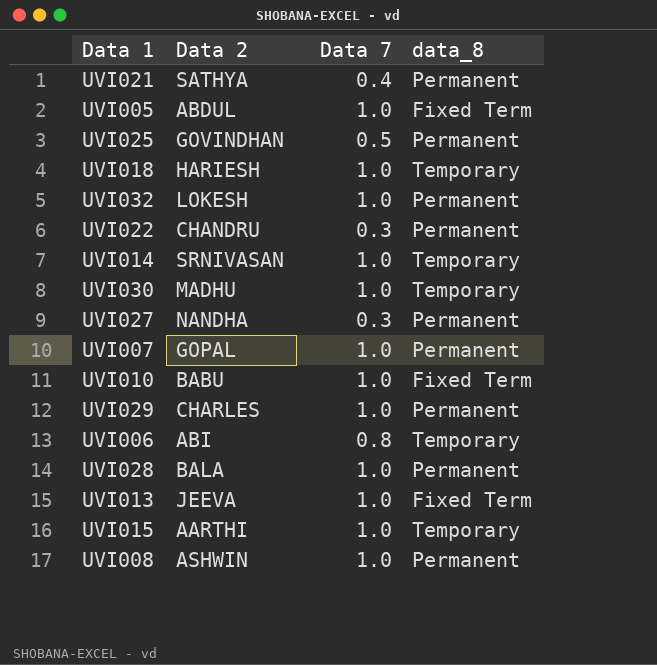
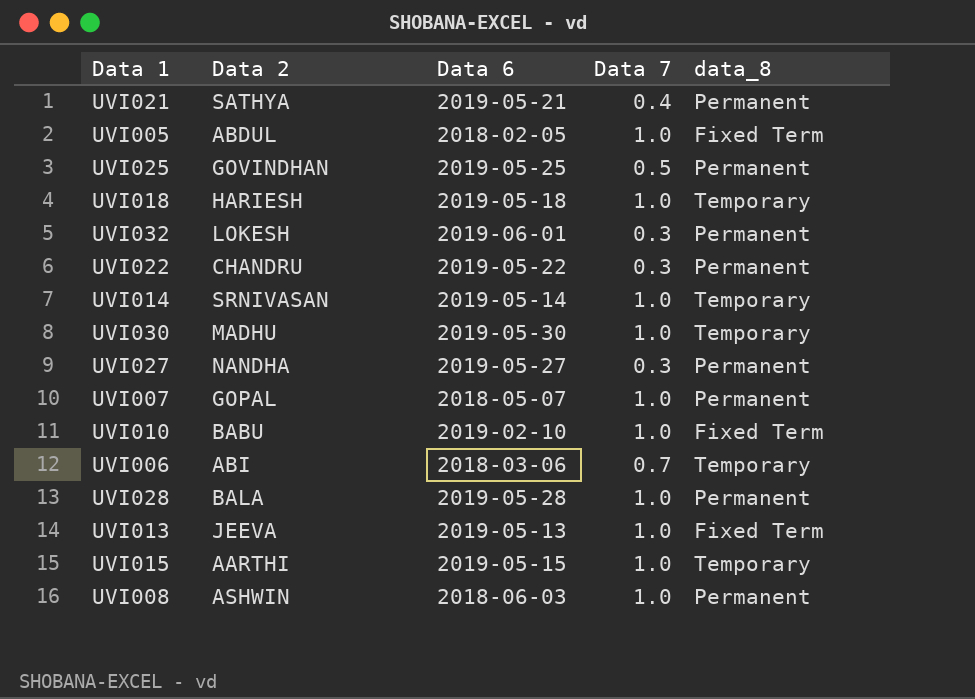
column Data 6 | position: none -> 3
row UVI029: CHARLES | 1.0 | Permanent -> none
UVI032 | Data 7: 1.0 -> 0.3
UVI006 | Data 7: 0.8 -> 0.7

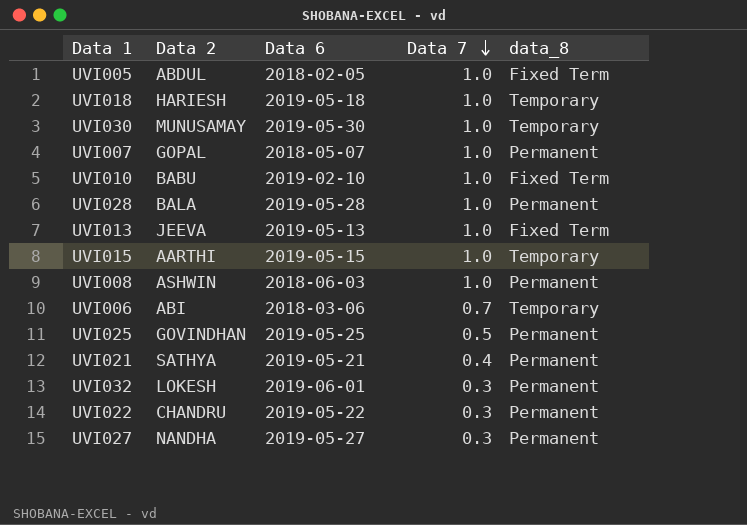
row order: none -> Data 7 descending
row UVI014: SRNIVASAN | 2019-05-14 | 1.0 | Temporary -> none
UVI030 | Data 2: MADHU -> MUNUSAMAY

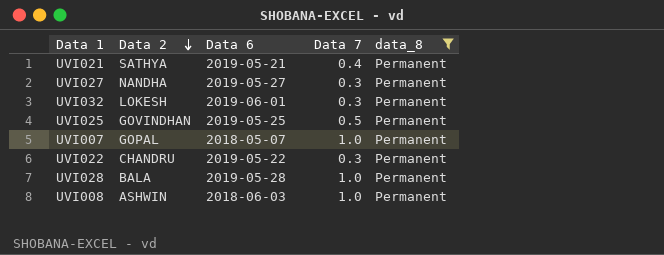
filter: none -> data_8 = Permanent
row order: Data 7 descending -> Data 2 descending

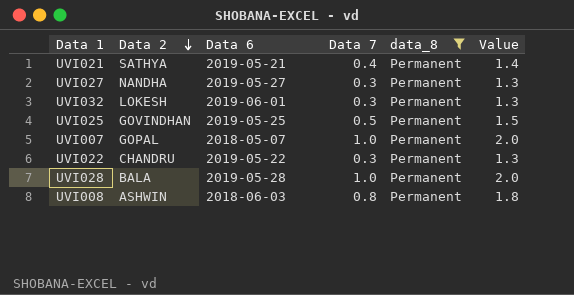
column Value | formula: none -> [Data 7] + 1
UVI008 | Data 7: 1.0 -> 0.8

